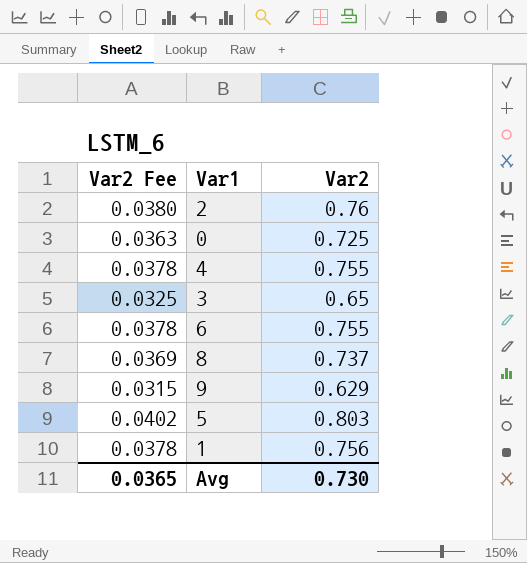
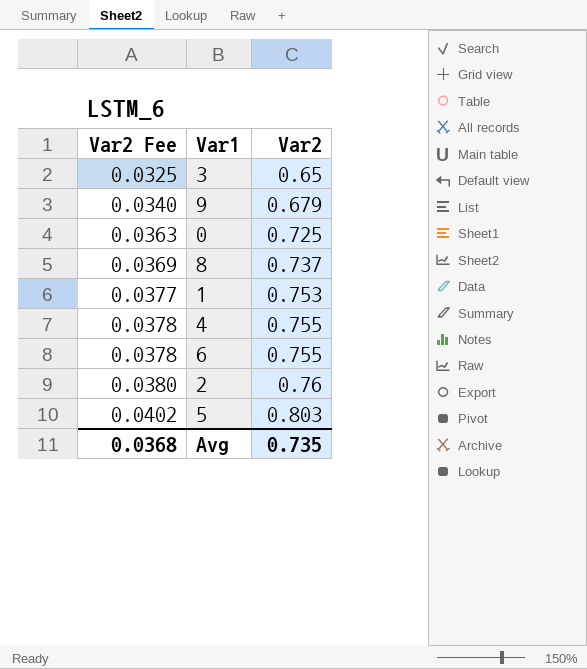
row order: none -> Var2 Fee ascending
9 | Var2 Fee: 0.0315 -> 0.0340
9 | Var2: 0.629 -> 0.679
1 | Var2 Fee: 0.0378 -> 0.0377
1 | Var2: 0.756 -> 0.753
Avg | Var2 Fee: 0.0365 -> 0.0368
Avg | Var2: 0.730 -> 0.735

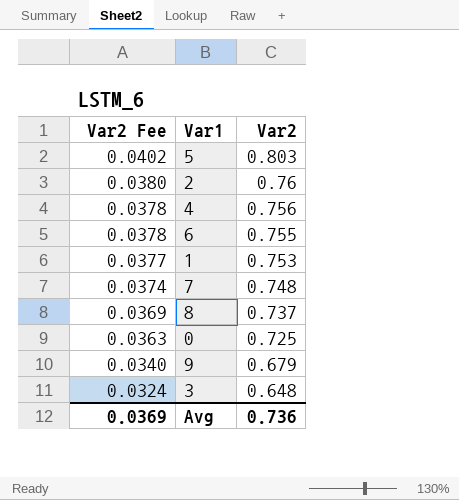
row order: Var2 Fee ascending -> Var2 Fee descending
4 | Var2: 0.755 -> 0.756
row 7: none -> 0.0374 | 0.748
3 | Var2 Fee: 0.0325 -> 0.0324
3 | Var2: 0.65 -> 0.648
Avg | Var2 Fee: 0.0368 -> 0.0369
Avg | Var2: 0.735 -> 0.736

